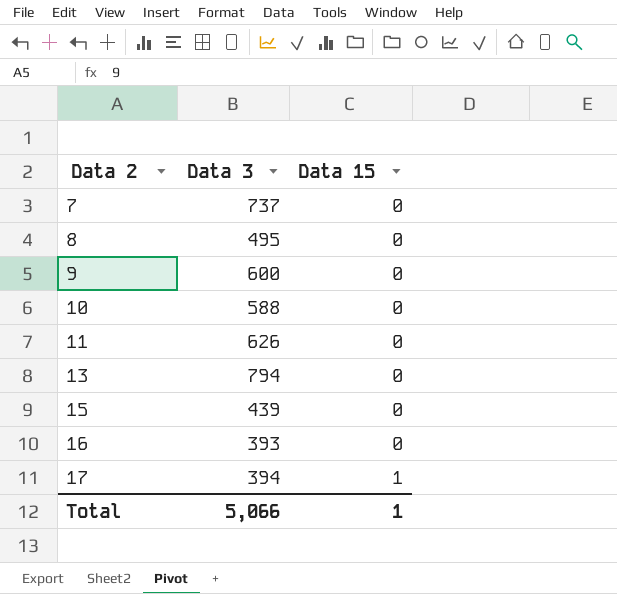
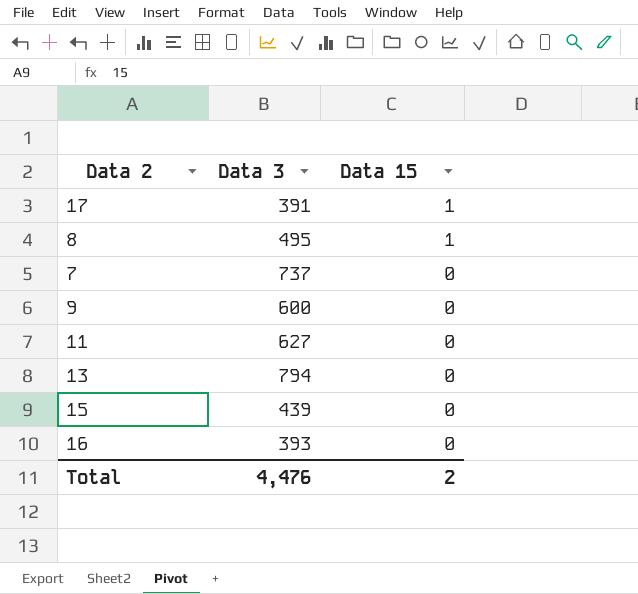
row order: Data 2 ascending -> Data 15 descending
row 10: 588 | 0 -> none
17 | Data 3: 394 -> 391
8 | Data 15: 0 -> 1
11 | Data 3: 626 -> 627
Total | Data 3: 5,066 -> 4,476
Total | Data 15: 1 -> 2

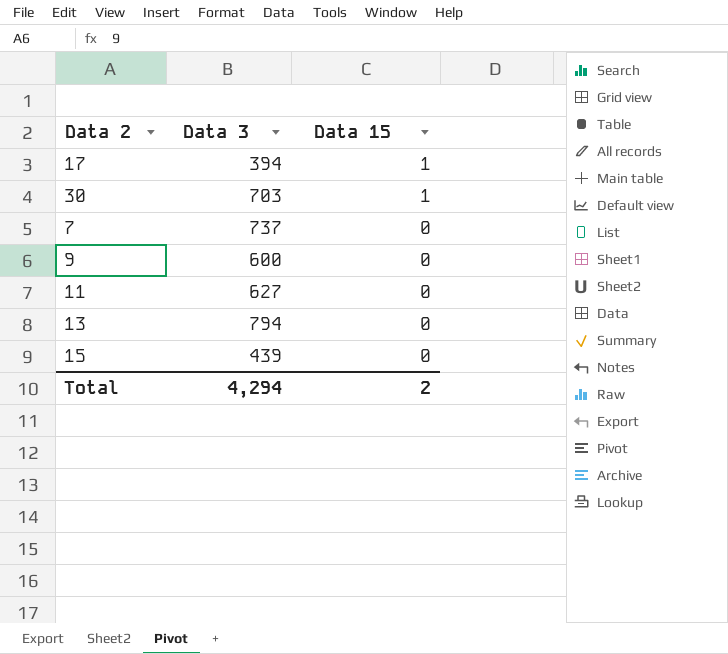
row 8: 495 | 1 -> none
row 16: 393 | 0 -> none
17 | Data 3: 391 -> 394
row 30: none -> 703 | 1
Total | Data 3: 4,476 -> 4,294

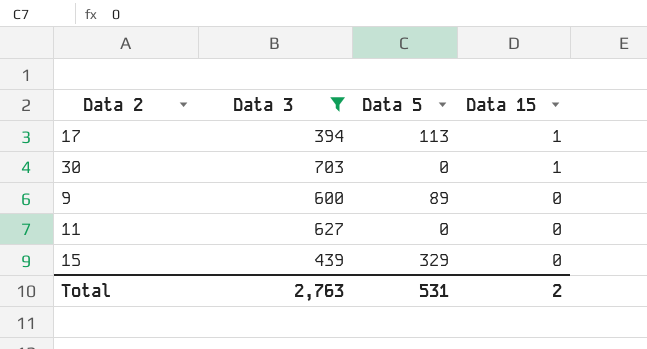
filter: none -> Data 3 <= 703
column Data 5 | position: none -> 3
Total | Data 3: 4,294 -> 2,763

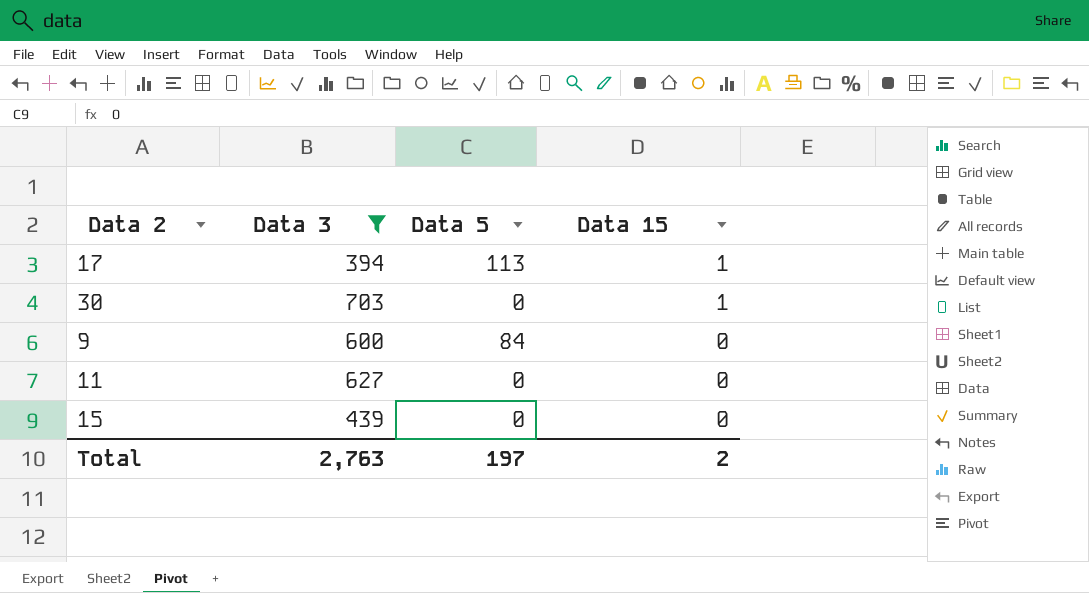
9 | Data 5: 89 -> 84
15 | Data 5: 329 -> 0
Total | Data 5: 531 -> 197

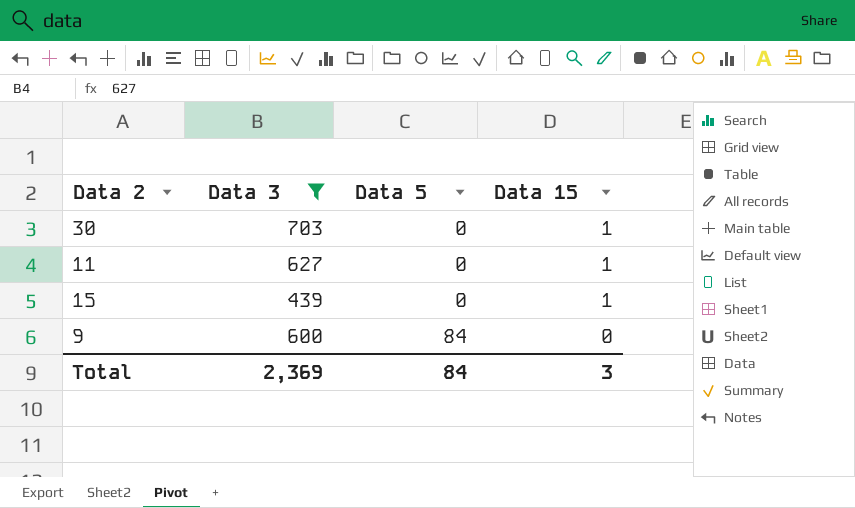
row order: Data 15 descending -> Data 5 ascending
row 17: 394 | 113 | 1 -> none
11 | Data 15: 0 -> 1
15 | Data 15: 0 -> 1
Total | Data 3: 2,763 -> 2,369
Total | Data 5: 197 -> 84
Total | Data 15: 2 -> 3

